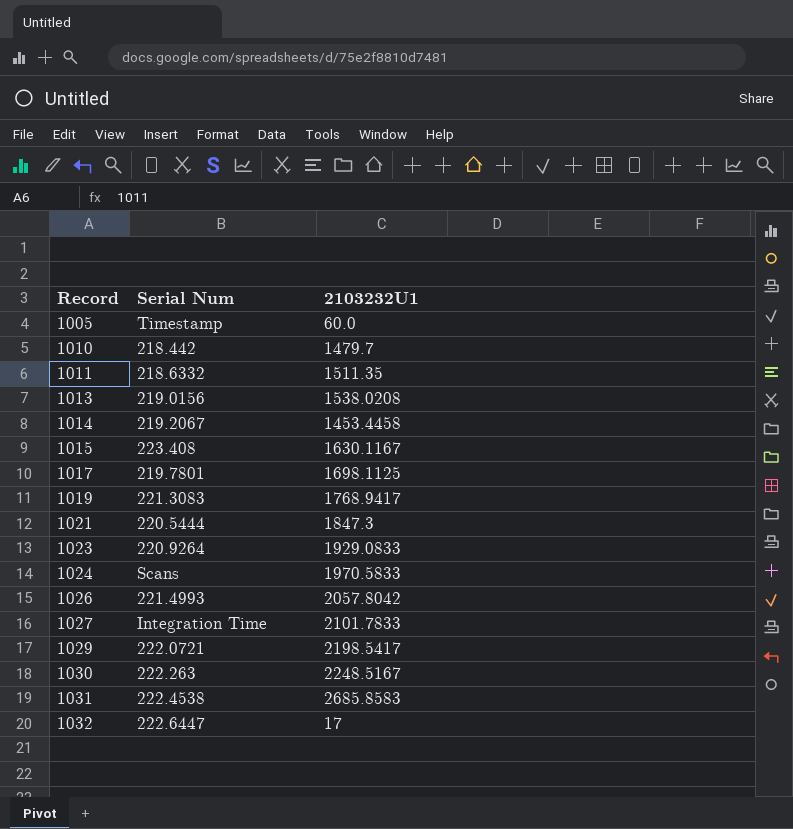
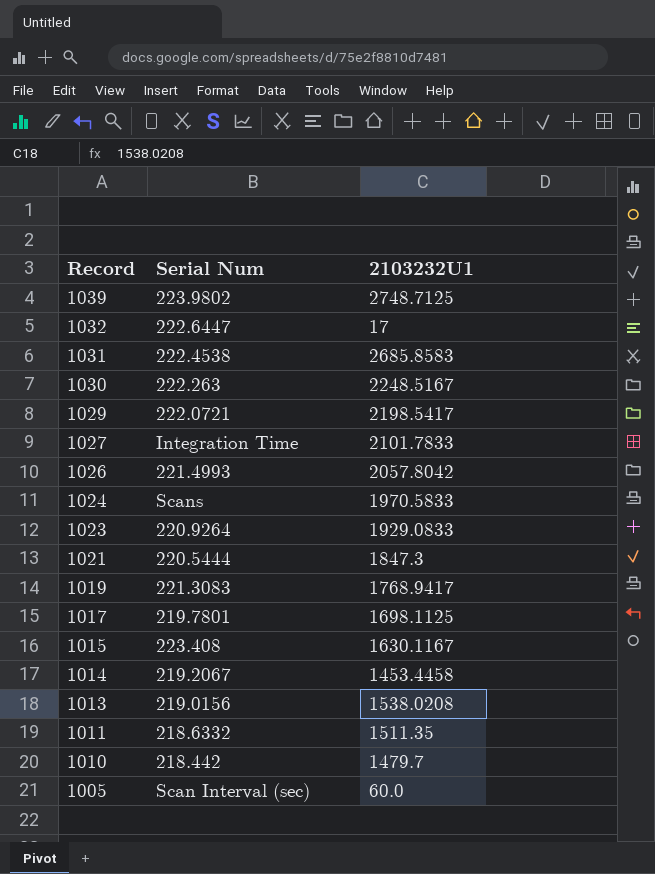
row order: Record ascending -> Record descending
row 1039: none -> 223.9802 | 2748.7125
1005 | Serial Num: Timestamp -> Scan Interval (sec)

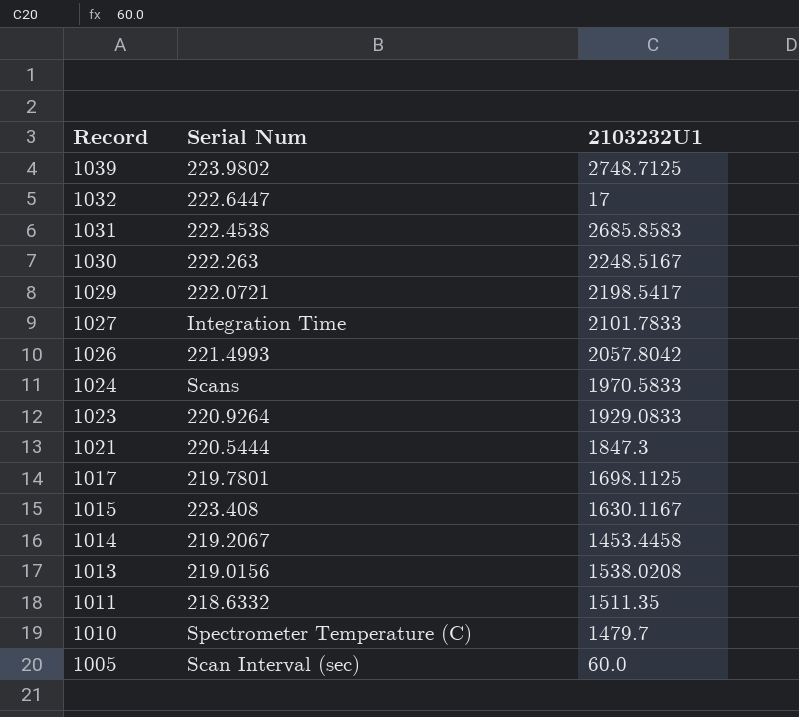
row 1019: 221.3083 | 1768.9417 -> none
1010 | Serial Num: 218.442 -> Spectrometer Temperature (C)

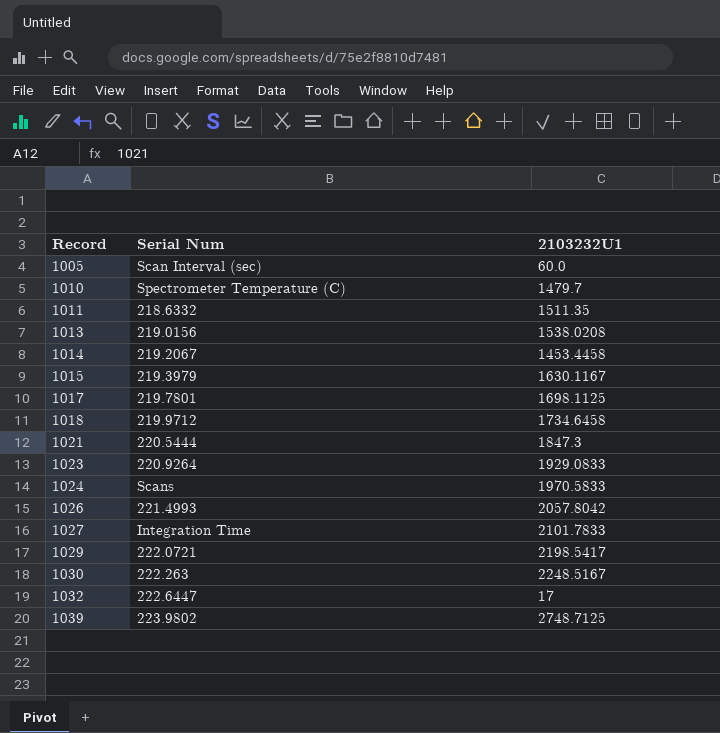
row order: Record descending -> Record ascending
row 1031: 222.4538 | 2685.8583 -> none
1015 | Serial Num: 223.408 -> 219.3979
row 1018: none -> 219.9712 | 1734.6458

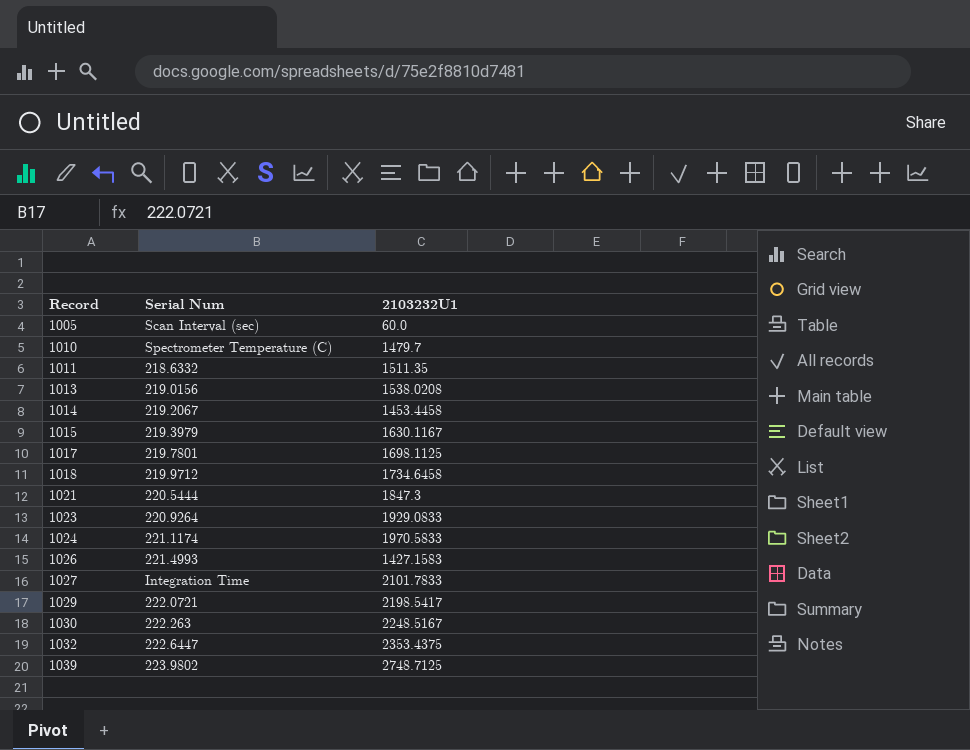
1024 | Serial Num: Scans -> 221.1174
1026 | 2103232U1: 2057.8042 -> 1427.1583
1032 | 2103232U1: 17 -> 2353.4375

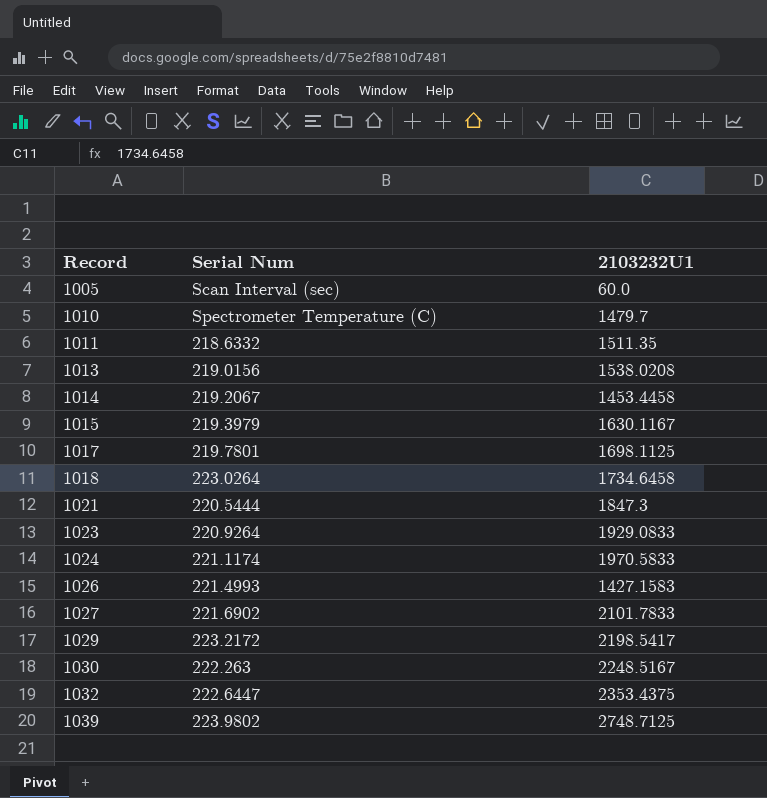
1018 | Serial Num: 219.9712 -> 223.0264
1027 | Serial Num: Integration Time -> 221.6902
1029 | Serial Num: 222.0721 -> 223.2172

